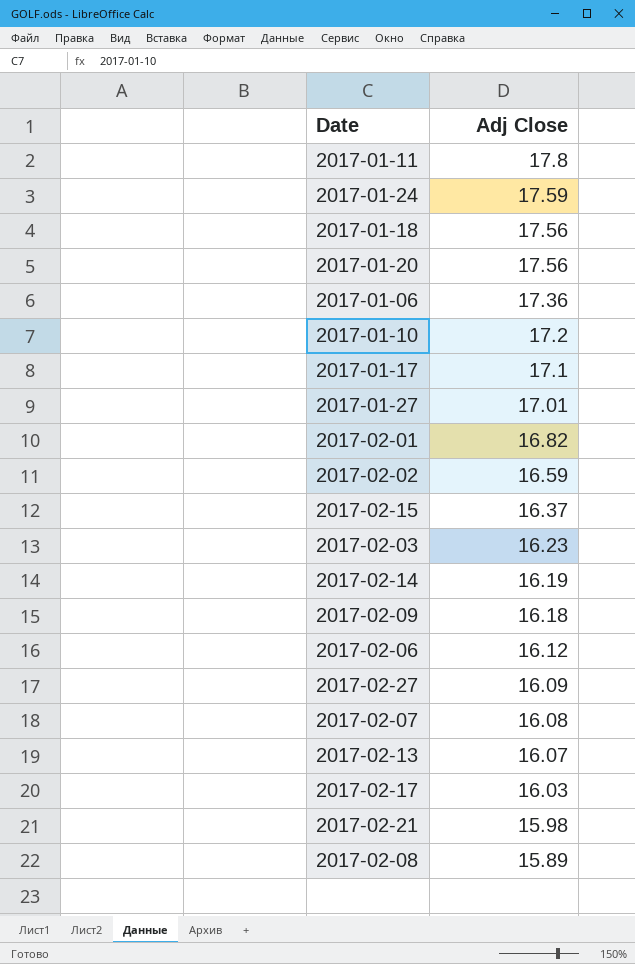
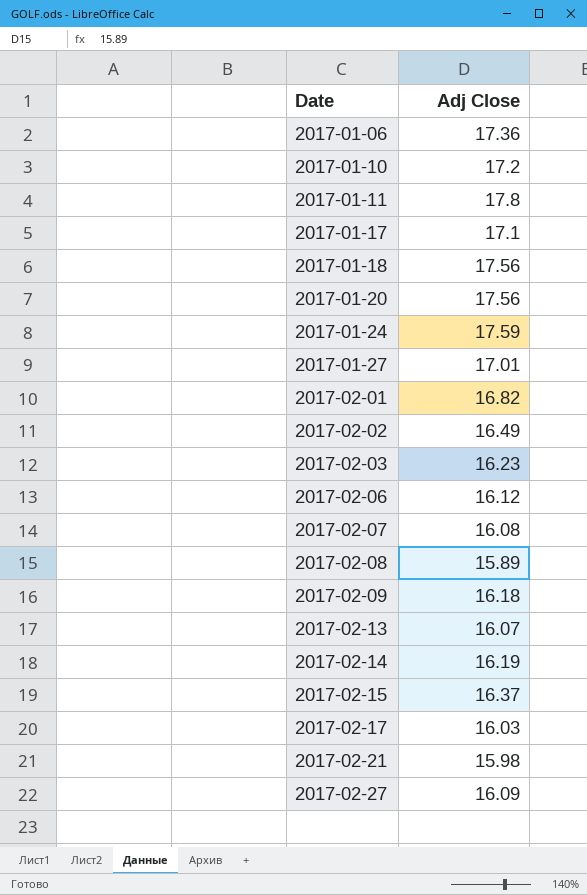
row order: Adj Close descending -> Date ascending
2017-02-02 | Adj Close: 16.59 -> 16.49

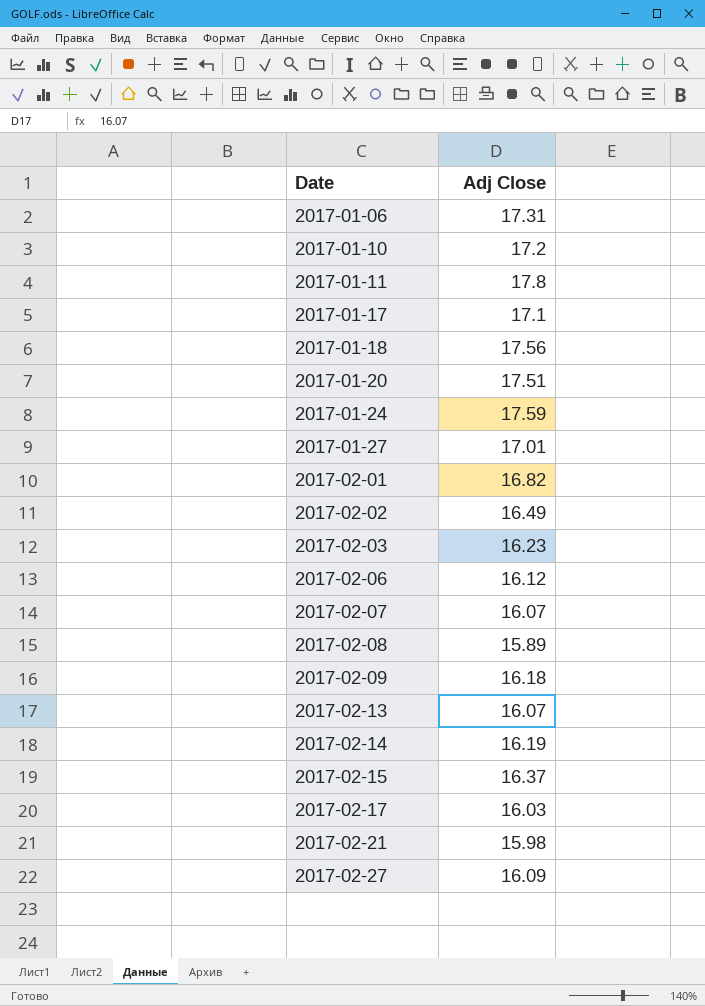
2017-01-06 | Adj Close: 17.36 -> 17.31
2017-01-20 | Adj Close: 17.56 -> 17.51
2017-02-07 | Adj Close: 16.08 -> 16.07

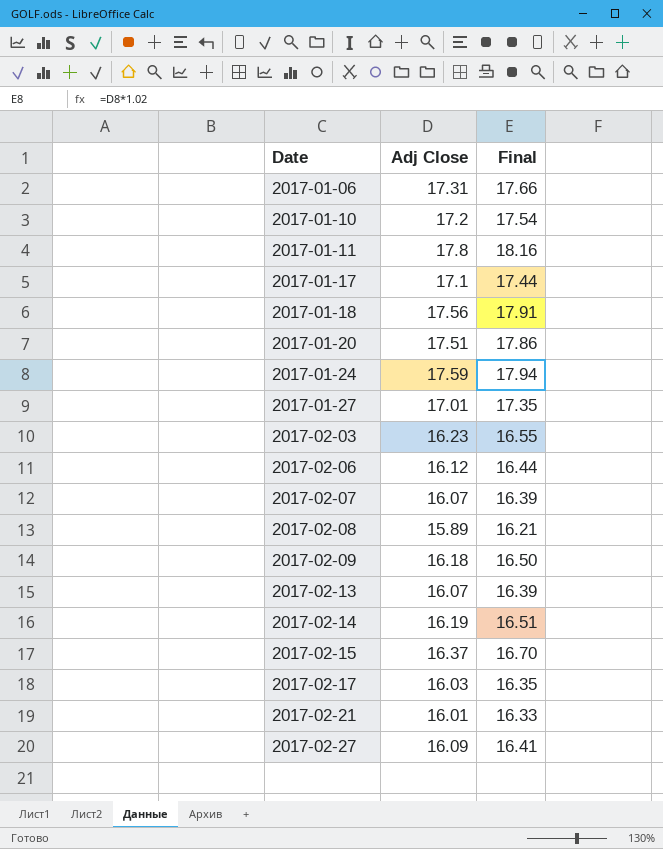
column Final | formula: none -> [Adj Close] * 1.02
row 2017-02-01: 16.82 -> none
row 2017-02-02: 16.49 -> none
2017-02-21 | Adj Close: 15.98 -> 16.01

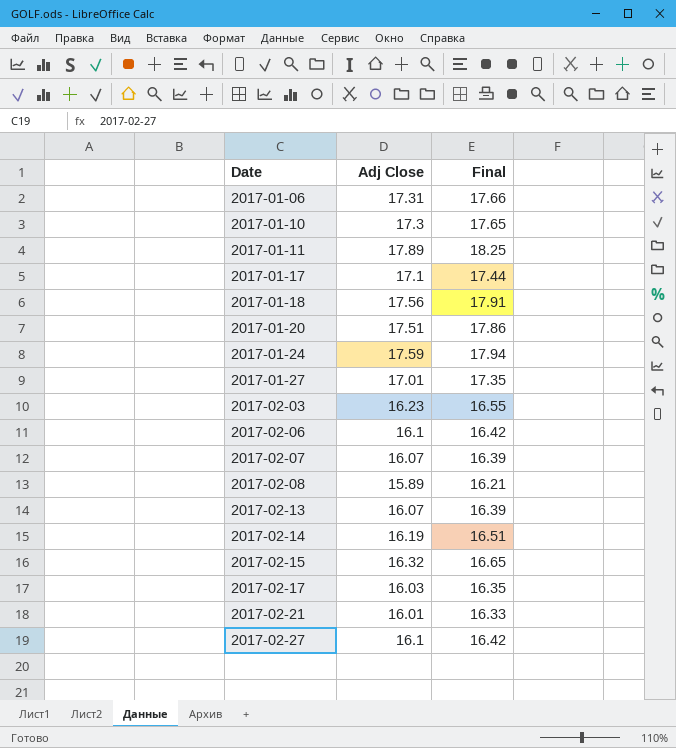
row 2017-02-09: 16.18 | 16.50 -> none
2017-01-10 | Adj Close: 17.2 -> 17.3
2017-01-10 | Final: 17.54 -> 17.65
2017-01-11 | Adj Close: 17.8 -> 17.89
2017-01-11 | Final: 18.16 -> 18.25
2017-02-06 | Adj Close: 16.12 -> 16.1
2017-02-06 | Final: 16.44 -> 16.42
2017-02-15 | Adj Close: 16.37 -> 16.32
2017-02-15 | Final: 16.70 -> 16.65
2017-02-27 | Adj Close: 16.09 -> 16.1
2017-02-27 | Final: 16.41 -> 16.42

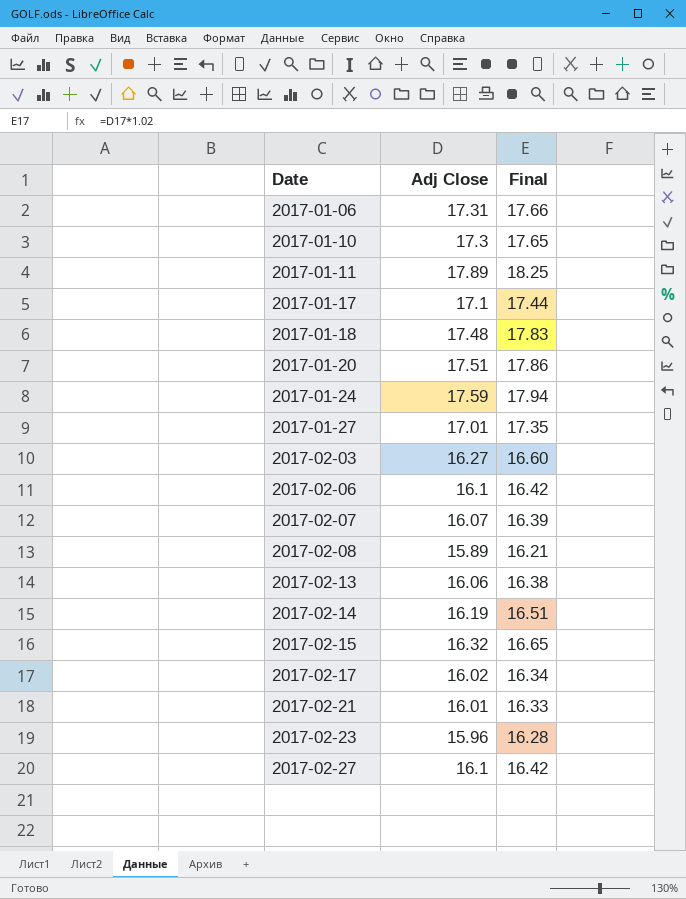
2017-01-18 | Adj Close: 17.56 -> 17.48
2017-01-18 | Final: 17.91 -> 17.83
2017-02-03 | Adj Close: 16.23 -> 16.27
2017-02-03 | Final: 16.55 -> 16.60
2017-02-13 | Adj Close: 16.07 -> 16.06
2017-02-13 | Final: 16.39 -> 16.38
2017-02-17 | Adj Close: 16.03 -> 16.02
2017-02-17 | Final: 16.35 -> 16.34
row 2017-02-23: none -> 15.96 | 16.28

